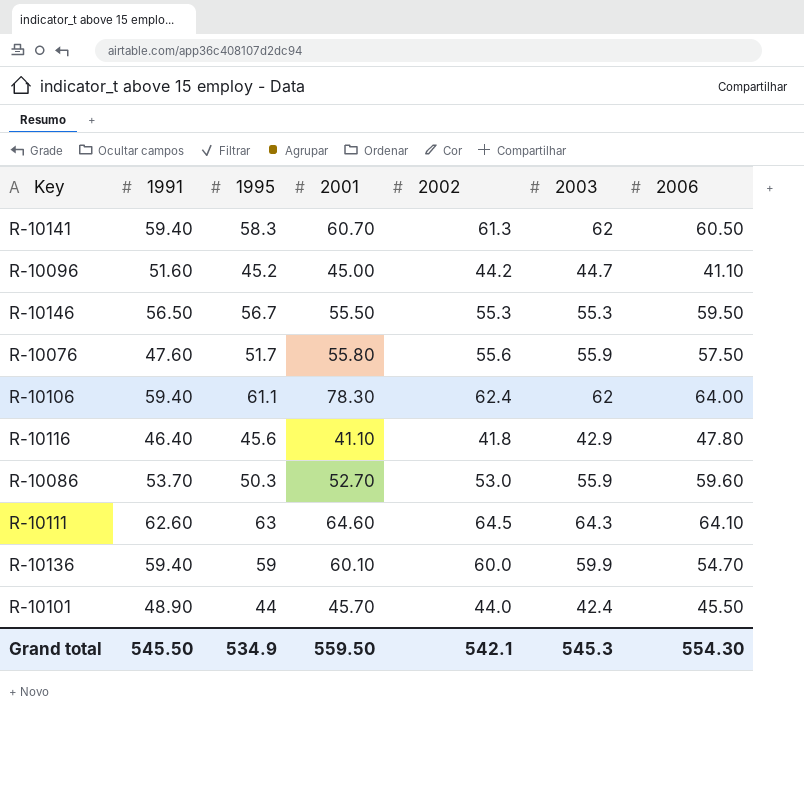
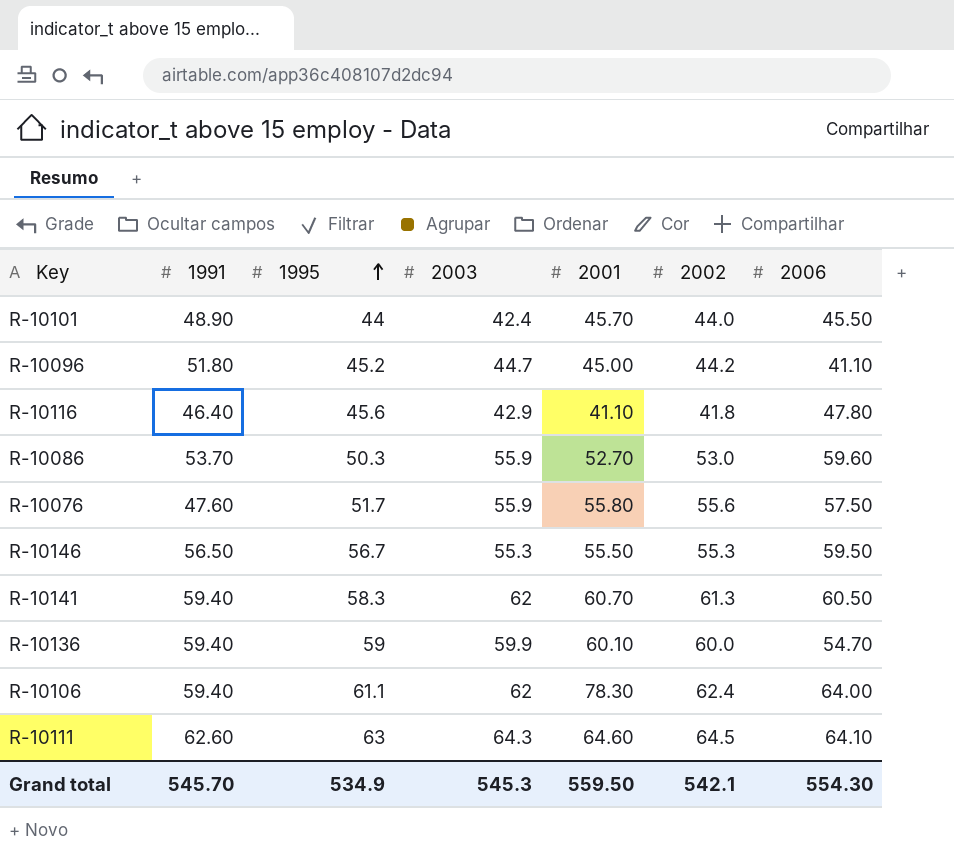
row order: none -> 1995 ascending
column 2003 | position: 6 -> 4
R-10096 | 1991: 51.60 -> 51.80
Grand total | 1991: 545.50 -> 545.70

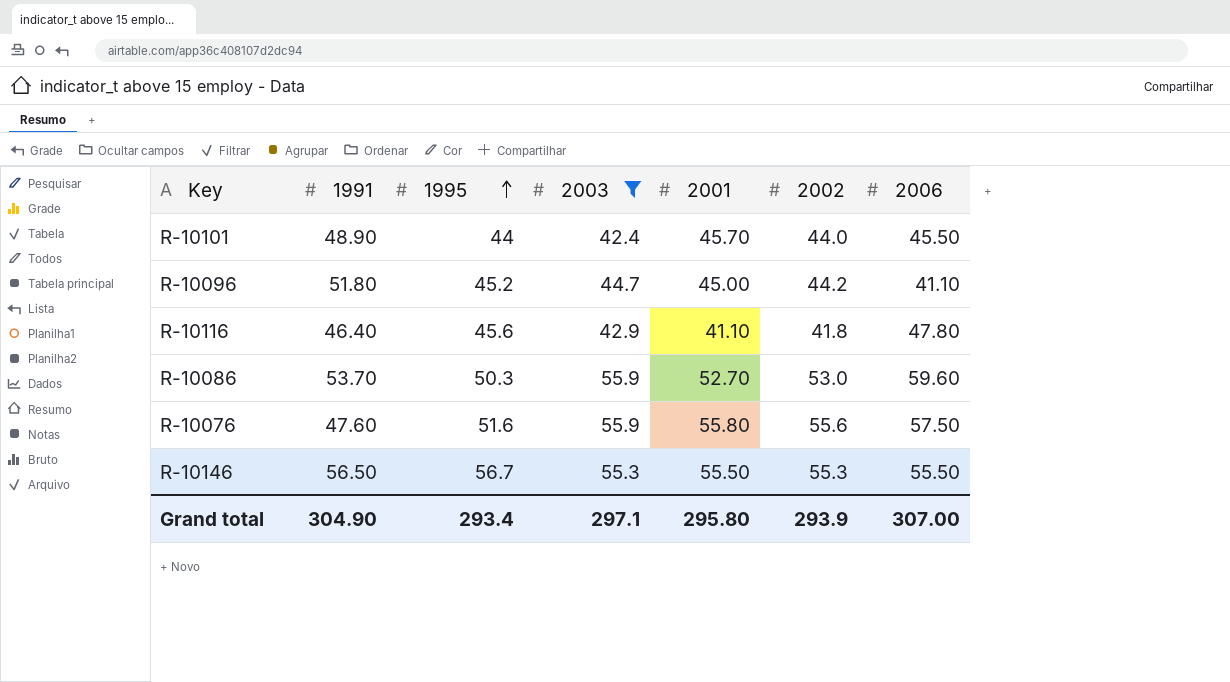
filter: none -> 2003 <= 55.9
R-10076 | 1995: 51.7 -> 51.6
R-10146 | 2006: 59.50 -> 55.50
Grand total | 1991: 545.70 -> 304.90
Grand total | 1995: 534.9 -> 293.4
Grand total | 2003: 545.3 -> 297.1
Grand total | 2001: 559.50 -> 295.80
Grand total | 2002: 542.1 -> 293.9
Grand total | 2006: 554.30 -> 307.00

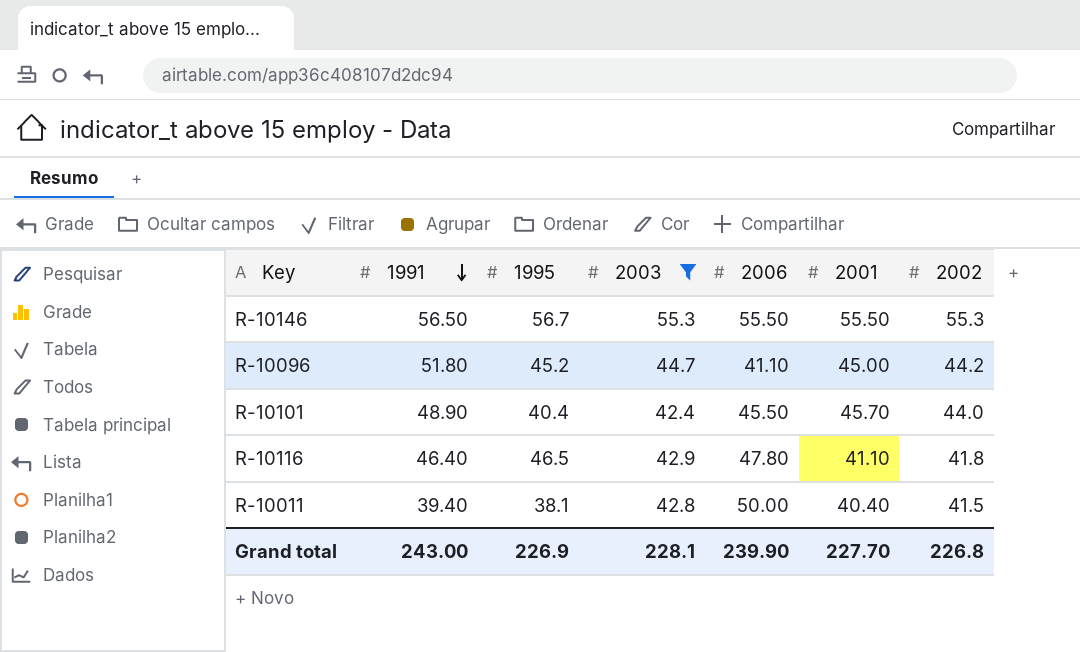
row order: 1995 ascending -> 1991 descending
column 2006 | position: 7 -> 5
row R-10086: 53.70 | 50.3 | 55.9 | 52.70 | 53.0 | 59.60 -> none
row R-10076: 47.60 | 51.6 | 55.9 | 55.80 | 55.6 | 57.50 -> none
R-10101 | 1995: 44 -> 40.4
R-10116 | 1995: 45.6 -> 46.5
row R-10011: none -> 39.40 | 38.1 | 42.8 | 50.00 | 40.40 | 41.5
Grand total | 1991: 304.90 -> 243.00
Grand total | 1995: 293.4 -> 226.9
Grand total | 2003: 297.1 -> 228.1
Grand total | 2006: 307.00 -> 239.90
Grand total | 2001: 295.80 -> 227.70
Grand total | 2002: 293.9 -> 226.8

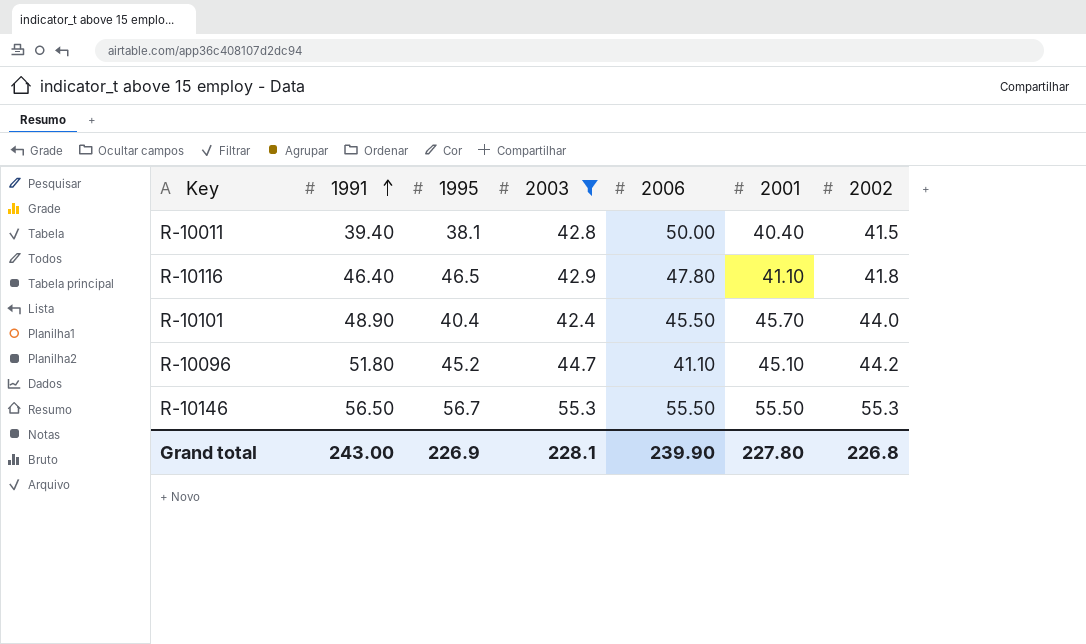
row order: 1991 descending -> 1991 ascending
R-10096 | 2001: 45.00 -> 45.10
Grand total | 2001: 227.70 -> 227.80

